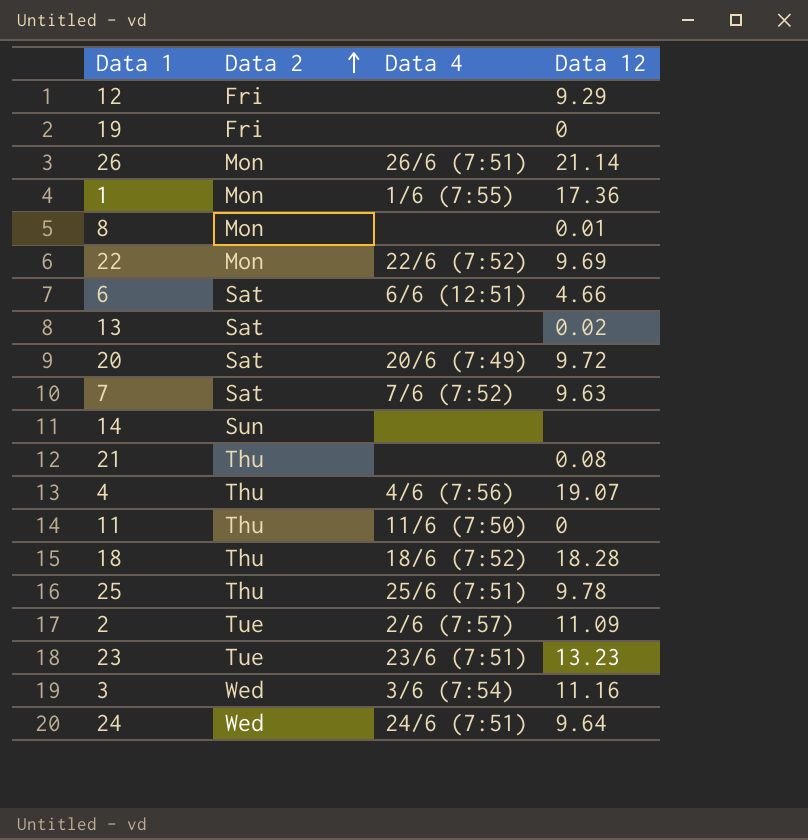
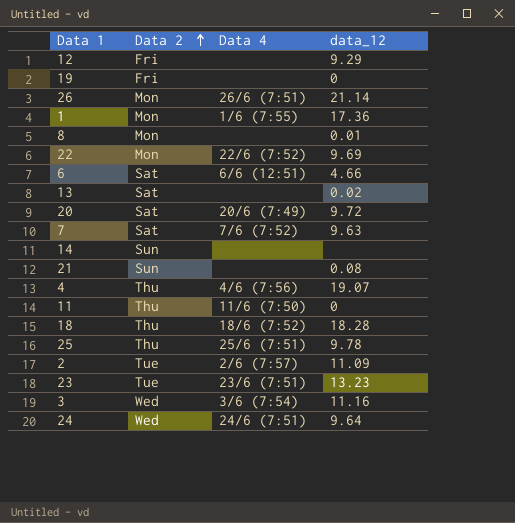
column name: Data 12 -> data_12
21 | Data 2: Thu -> Sun

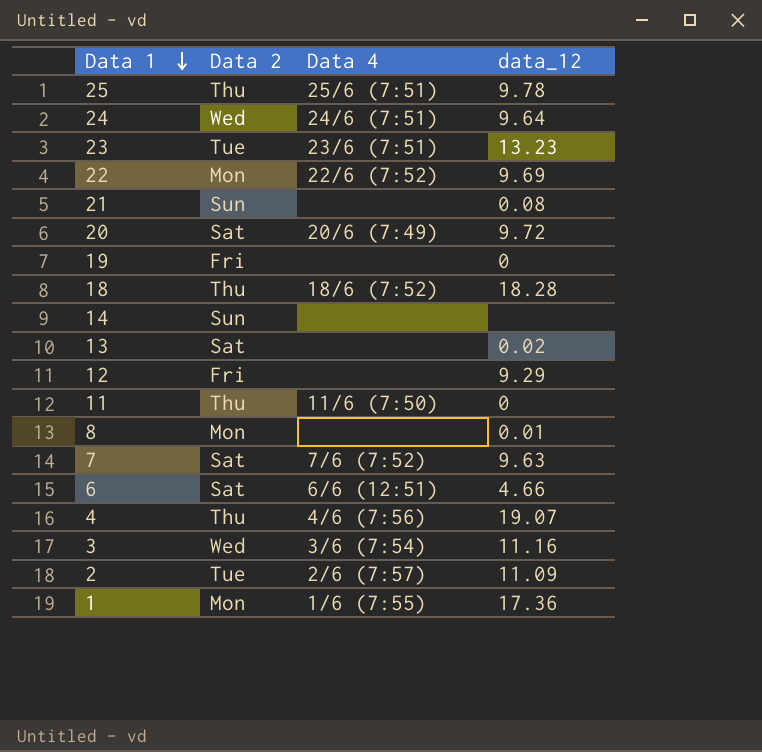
row order: Data 2 ascending -> Data 1 descending
row 26: Mon | 26/6 (7:51) | 21.14 -> none

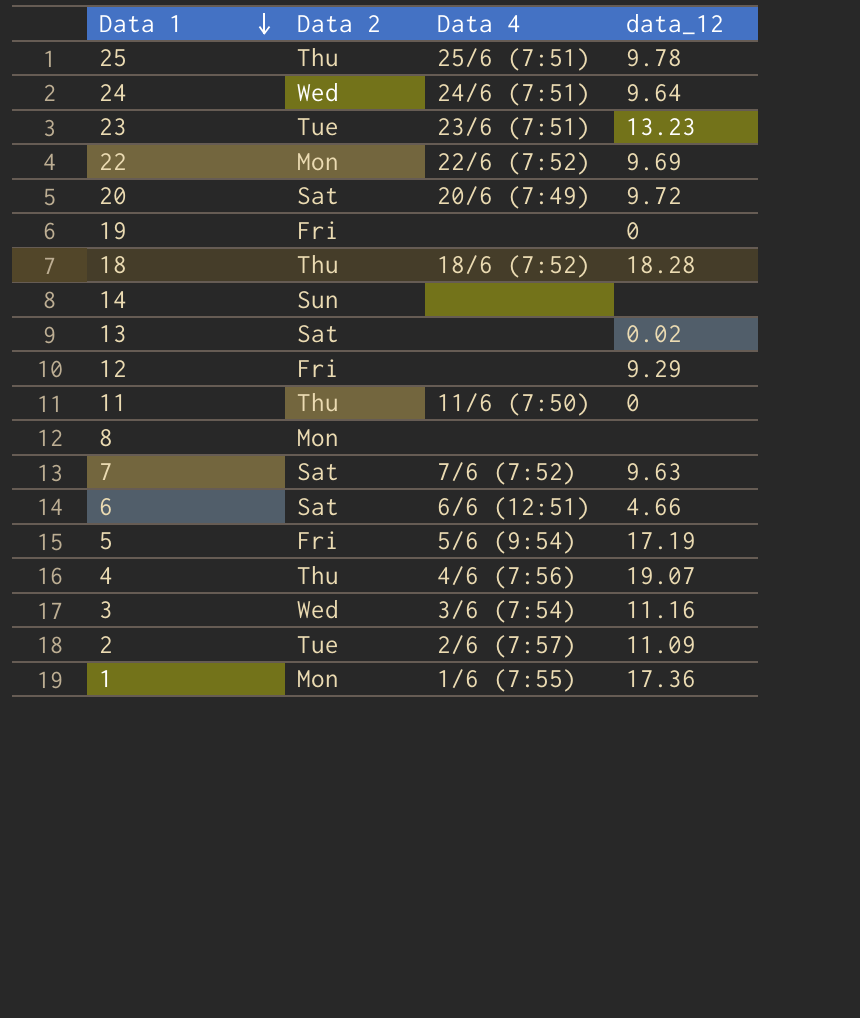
row 21: Sun | none | 0.08 -> none
8 | data_12: 0.01 -> none
row 5: none -> Fri | 5/6 (9:54) | 17.19

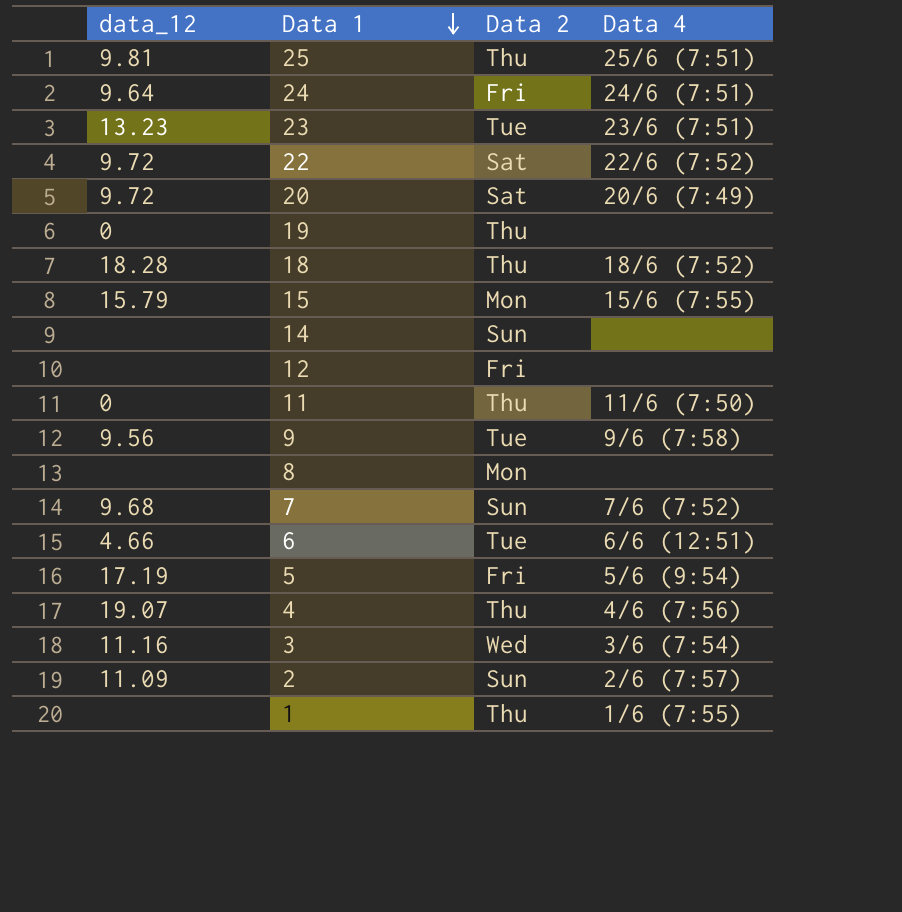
column data_12 | position: 4 -> 1
row 13: Sat | none | 0.02 -> none
25 | data_12: 9.78 -> 9.81
24 | Data 2: Wed -> Fri
22 | data_12: 9.69 -> 9.72
22 | Data 2: Mon -> Sat
19 | Data 2: Fri -> Thu
row 15: none -> 15.79 | Mon | 15/6 (7:55)
12 | data_12: 9.29 -> none
row 9: none -> 9.56 | Tue | 9/6 (7:58)
7 | data_12: 9.63 -> 9.68
7 | Data 2: Sat -> Sun
6 | Data 2: Sat -> Tue
2 | Data 2: Tue -> Sun
1 | data_12: 17.36 -> none
1 | Data 2: Mon -> Thu

